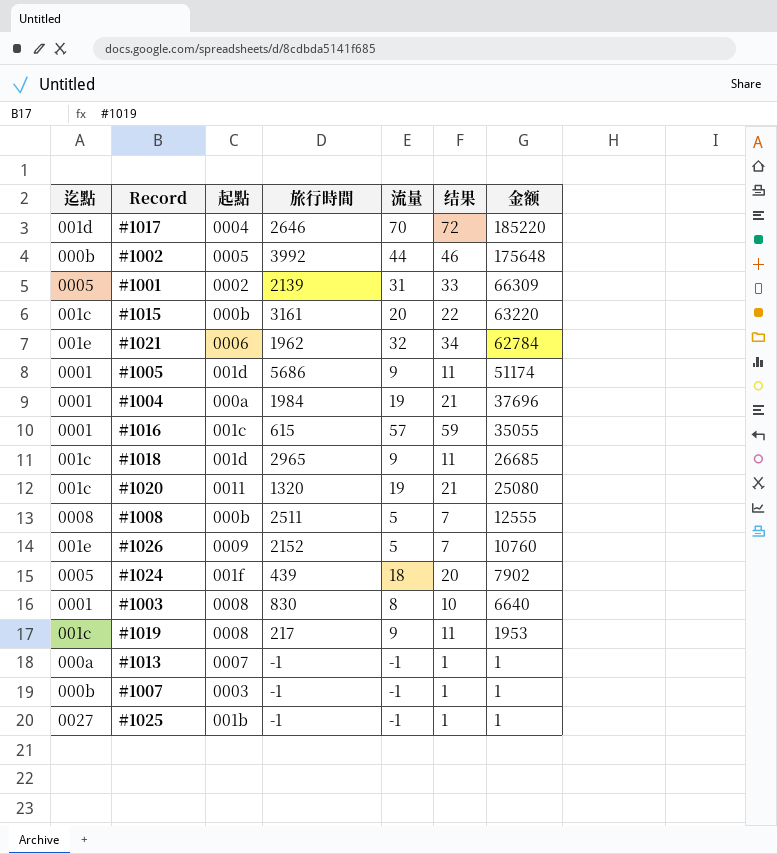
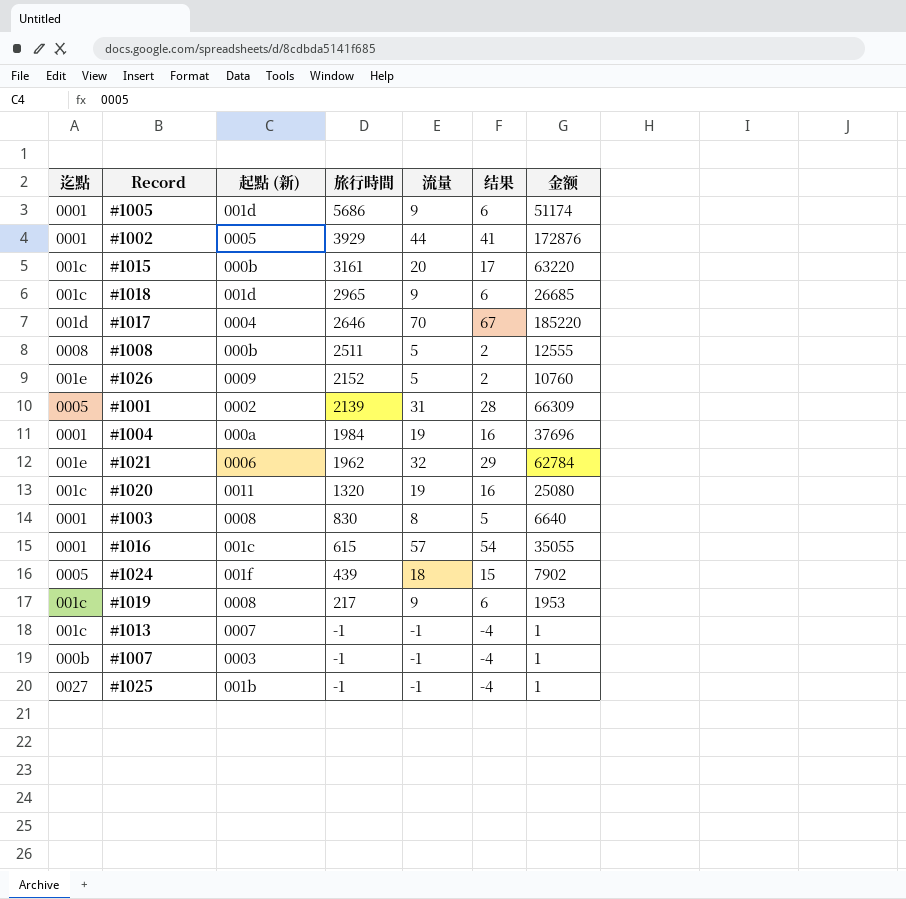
row order: 金额 descending -> 旅行時間 descending
column name: 起點 -> 起點 (新)
column 结果 | formula: [流量] + 2 -> [流量] - 3
#1002 | 迄點: 000b -> 0001
#1002 | 旅行時間: 3992 -> 3929
#1002 | 金额: 175648 -> 172876
#1013 | 迄點: 000a -> 001c

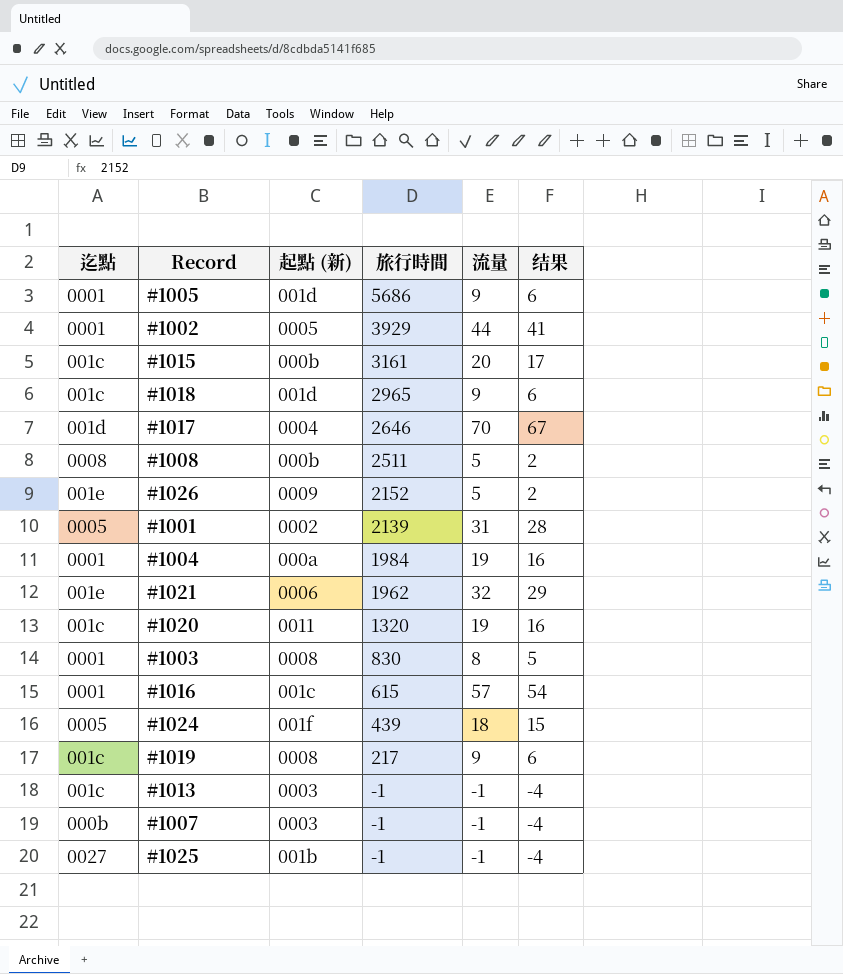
column 金额 | formula: [旅行時間] * [流量] -> none
#1013 | 起點 (新): 0007 -> 0003

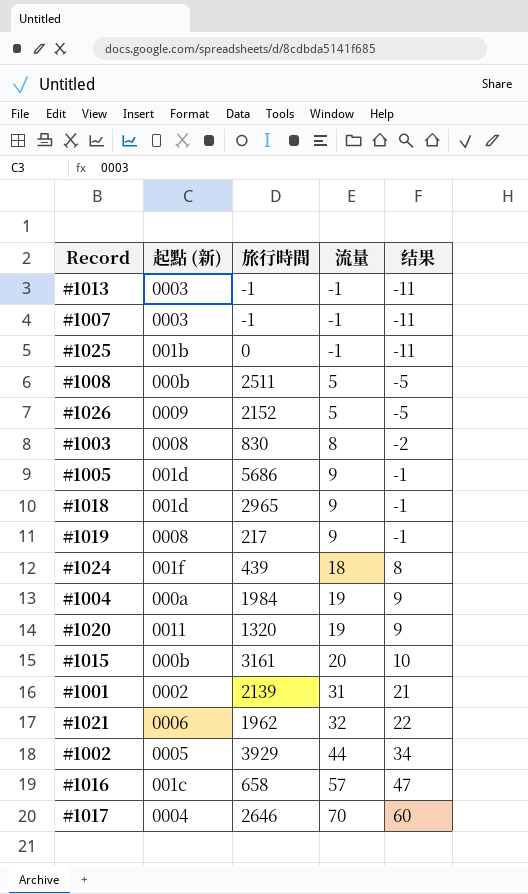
row order: 旅行時間 descending -> 流量 ascending
column 迄點 | position: 1 -> none
column 结果 | formula: [流量] - 3 -> [流量] - 10
#1025 | 旅行時間: -1 -> 0
#1016 | 旅行時間: 615 -> 658

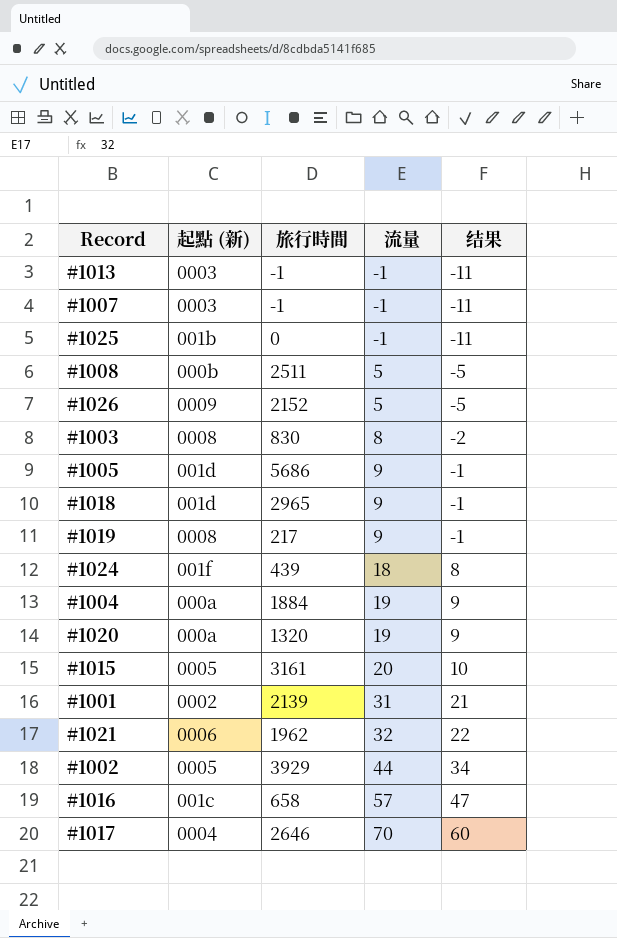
#1004 | 旅行時間: 1984 -> 1884
#1020 | 起點 (新): 0011 -> 000a
#1015 | 起點 (新): 000b -> 0005

